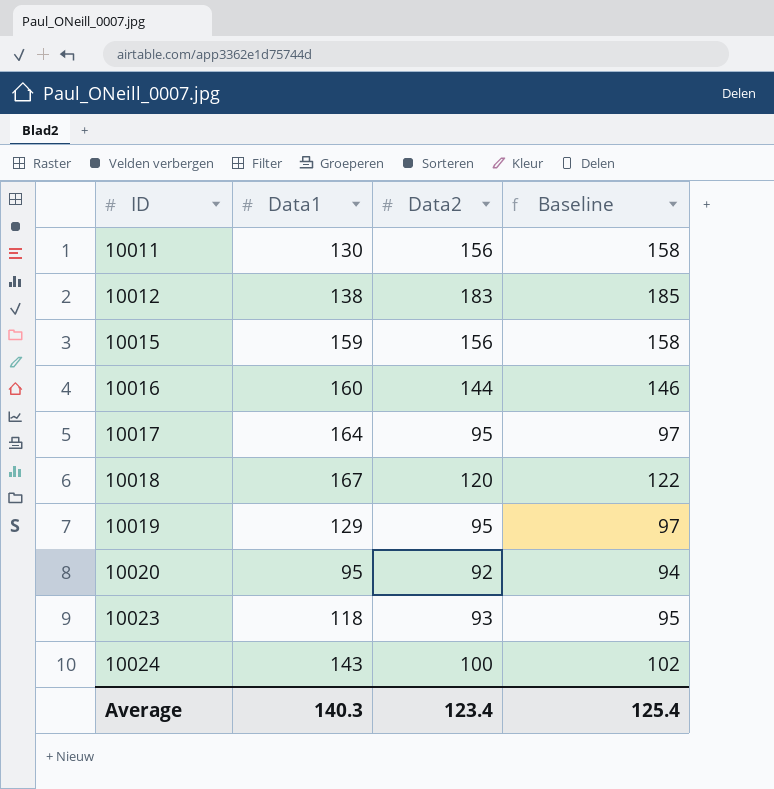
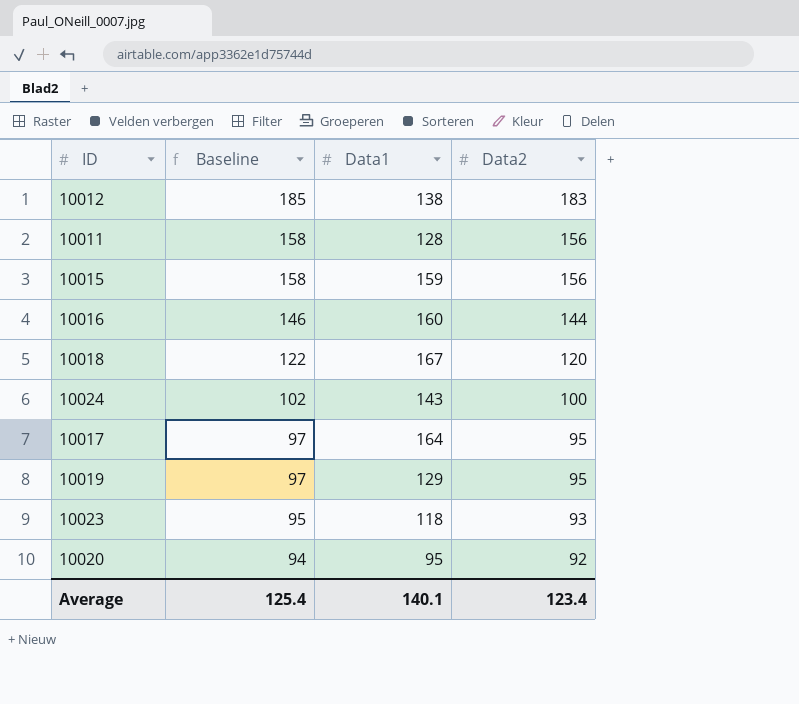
row order: ID ascending -> Baseline descending
column Baseline | position: 4 -> 2
10011 | Data1: 130 -> 128
Average | Data1: 140.3 -> 140.1

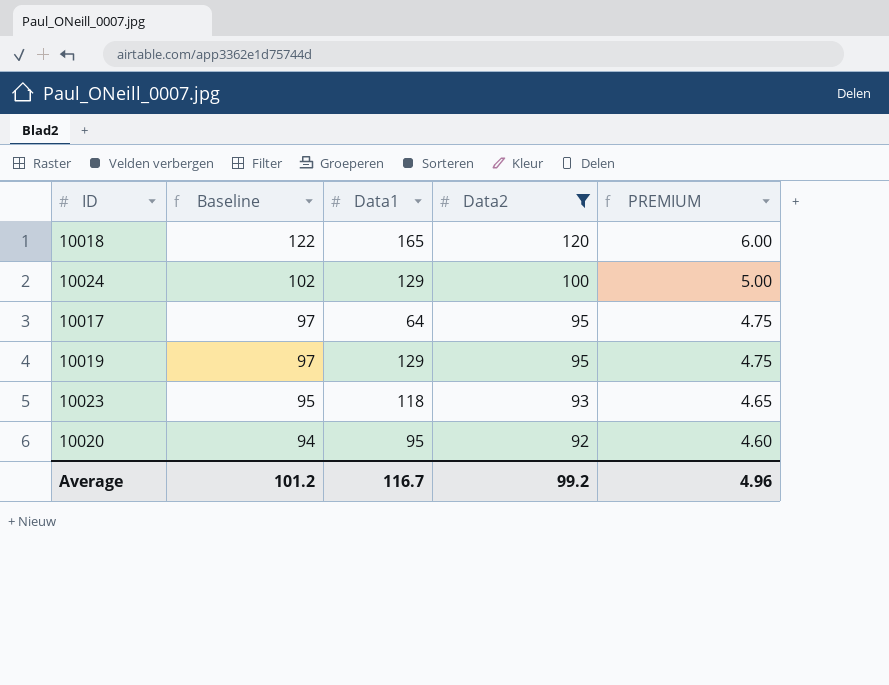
filter: none -> Data2 <= 120
column PREMIUM | formula: none -> [Data2] * 0.05
10018 | Data1: 167 -> 165
10024 | Data1: 143 -> 129
10017 | Data1: 164 -> 64
Average | Baseline: 125.4 -> 101.2
Average | Data1: 140.1 -> 116.7
Average | Data2: 123.4 -> 99.2

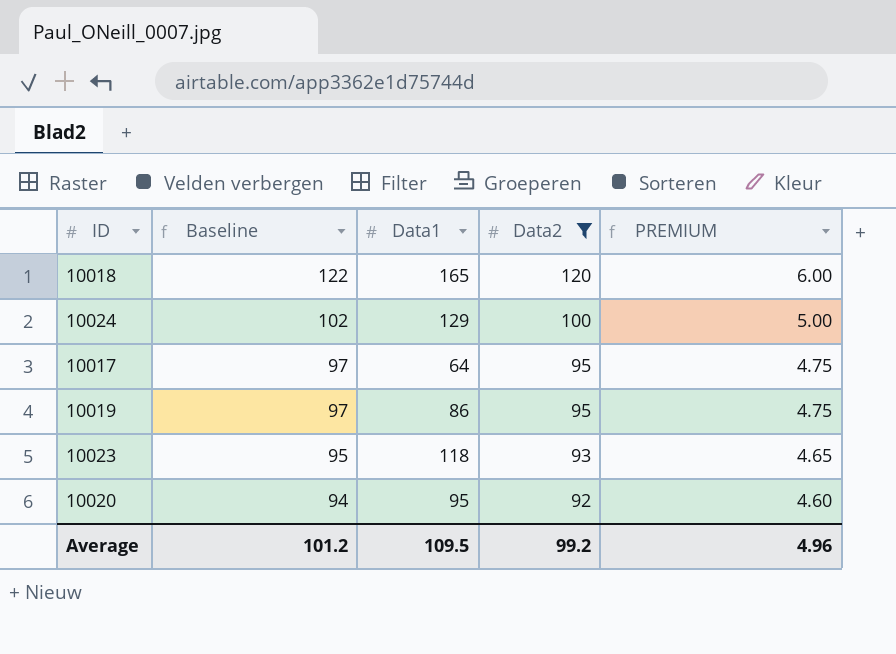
10019 | Data1: 129 -> 86
Average | Data1: 116.7 -> 109.5

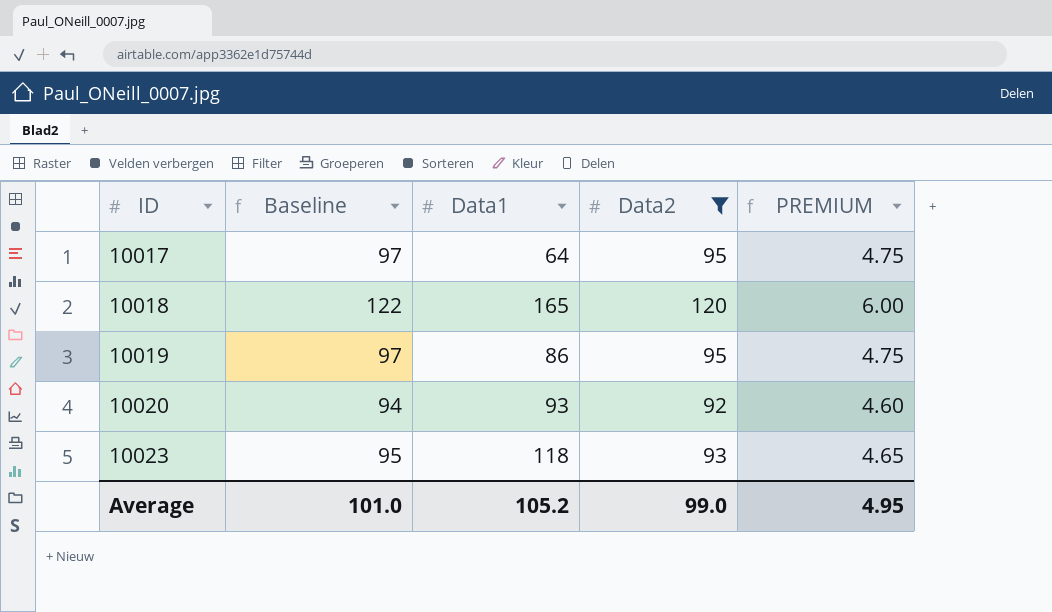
row order: Baseline descending -> ID ascending
row 10024: 102 | 129 | 100 | 5.00 -> none
10020 | Data1: 95 -> 93
Average | Baseline: 101.2 -> 101.0
Average | Data1: 109.5 -> 105.2
Average | Data2: 99.2 -> 99.0
Average | PREMIUM: 4.96 -> 4.95

